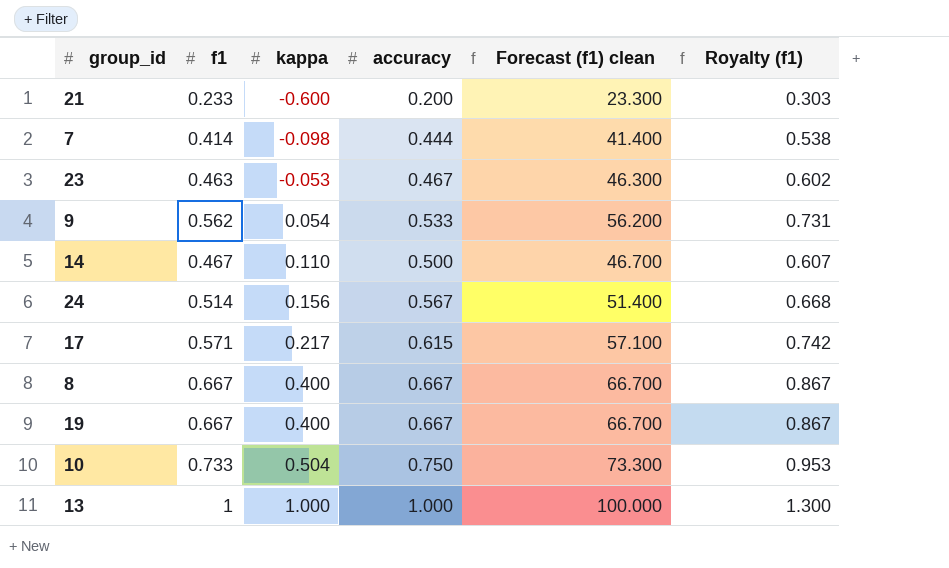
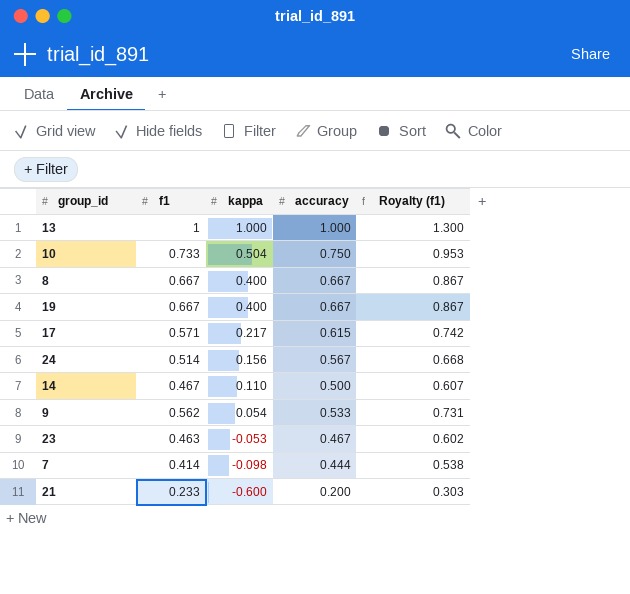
row order: kappa ascending -> kappa descending
column Forecast (f1) clean | formula: [f1] * 100 -> none

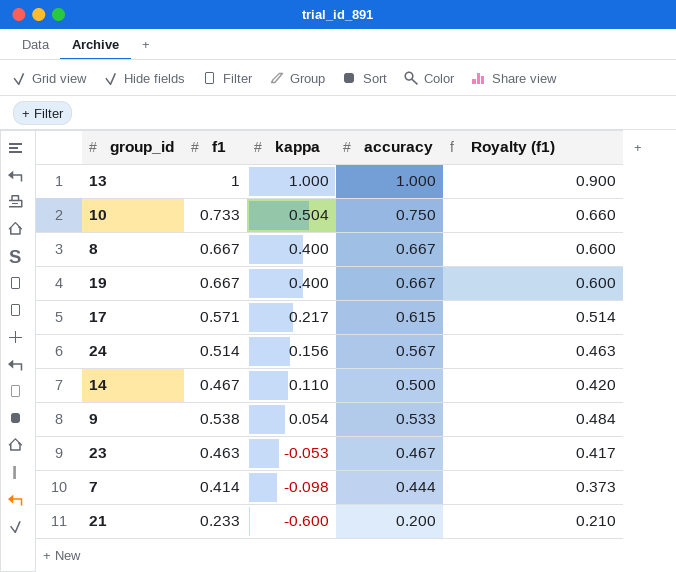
column Royalty (f1) | formula: [f1] * 1.3 -> [f1] * 0.9
9 | f1: 0.562 -> 0.538

